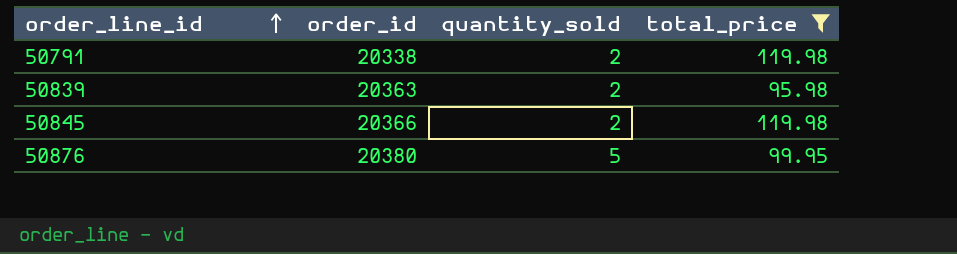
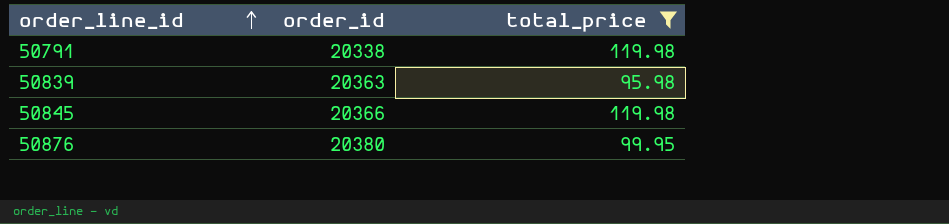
column quantity_sold | position: 3 -> none

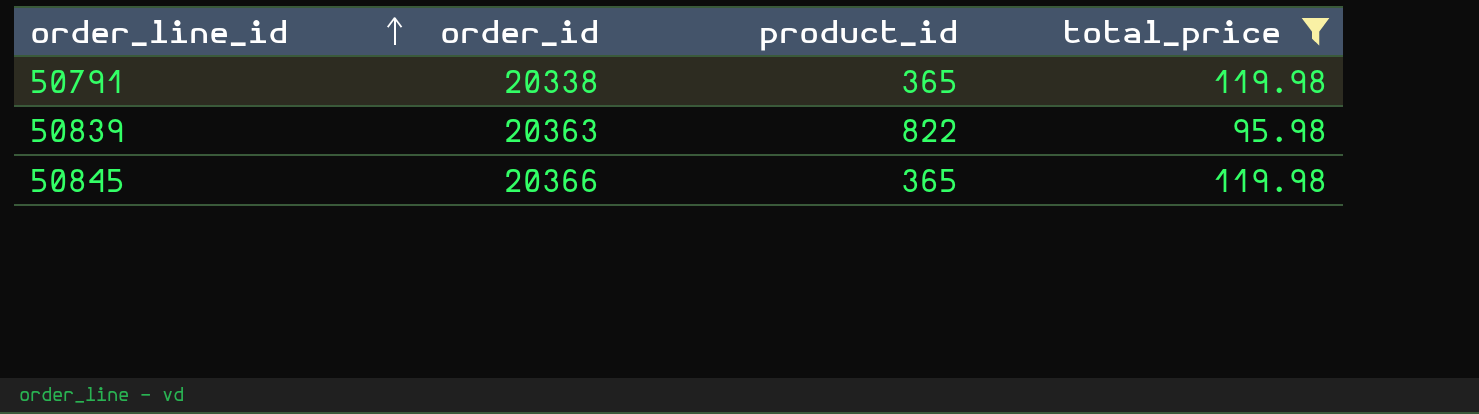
column product_id | position: none -> 3
row 50876: 20380 | 99.95 -> none

